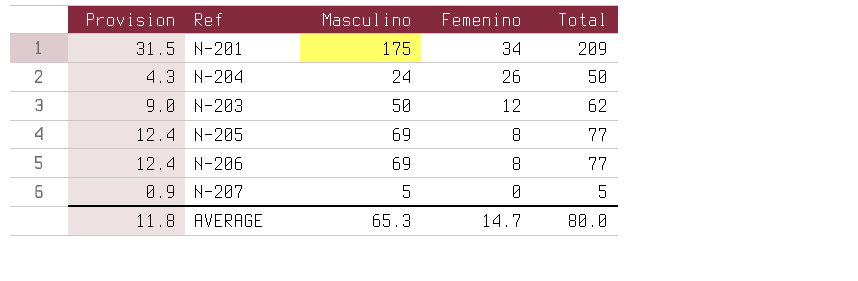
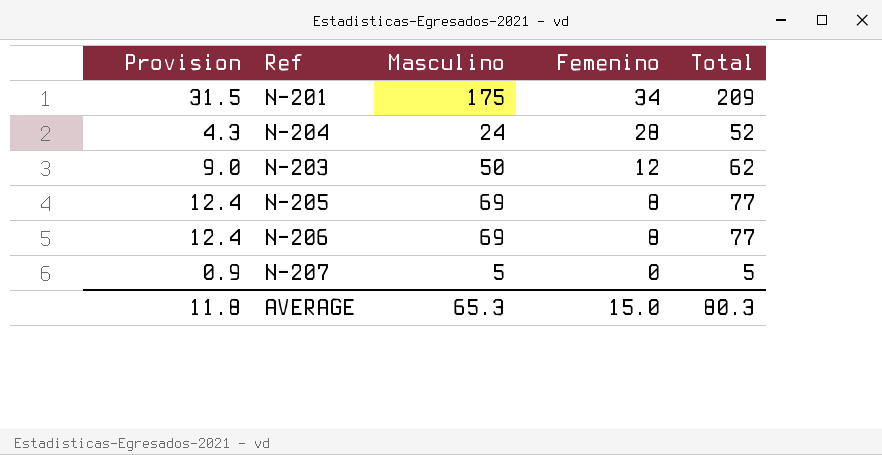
N-204 | Femenino: 26 -> 28
N-204 | Total: 50 -> 52
AVERAGE | Femenino: 14.7 -> 15.0
AVERAGE | Total: 80.0 -> 80.3

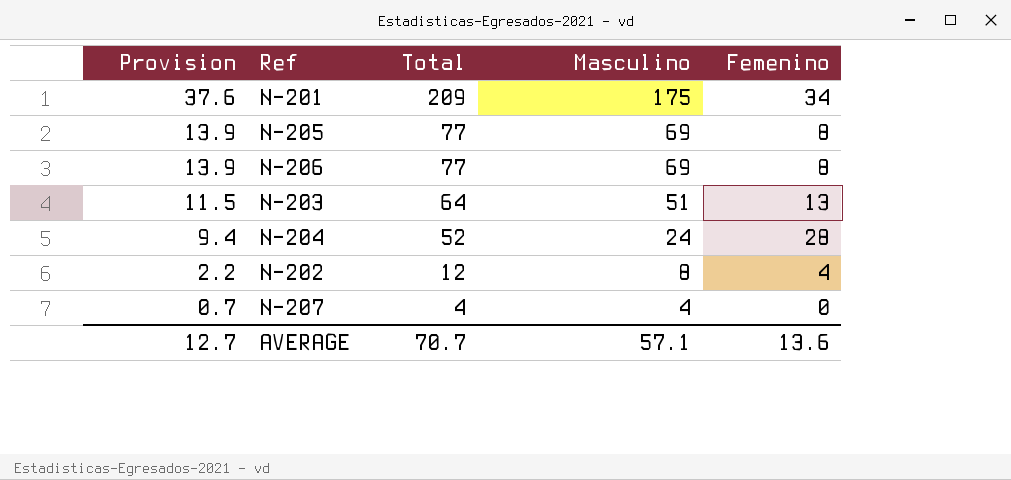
row order: Femenino descending -> Provision descending
column Provision | formula: [Masculino] * 0.18 -> [Total] * 0.18
column Total | position: 5 -> 3
N-203 | Total: 62 -> 64
N-203 | Masculino: 50 -> 51
N-203 | Femenino: 12 -> 13
row N-202: none -> 2.2 | 12 | 8 | 4
N-207 | Total: 5 -> 4
N-207 | Masculino: 5 -> 4
AVERAGE | Provision: 11.8 -> 12.7
AVERAGE | Total: 80.3 -> 70.7
AVERAGE | Masculino: 65.3 -> 57.1
AVERAGE | Femenino: 15.0 -> 13.6

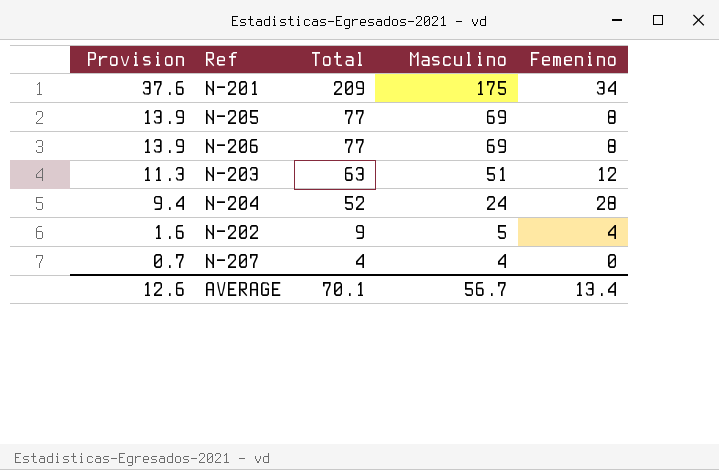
N-203 | Provision: 11.5 -> 11.3
N-203 | Total: 64 -> 63
N-203 | Femenino: 13 -> 12
N-202 | Provision: 2.2 -> 1.6
N-202 | Total: 12 -> 9
N-202 | Masculino: 8 -> 5
AVERAGE | Provision: 12.7 -> 12.6
AVERAGE | Total: 70.7 -> 70.1
AVERAGE | Masculino: 57.1 -> 56.7
AVERAGE | Femenino: 13.6 -> 13.4

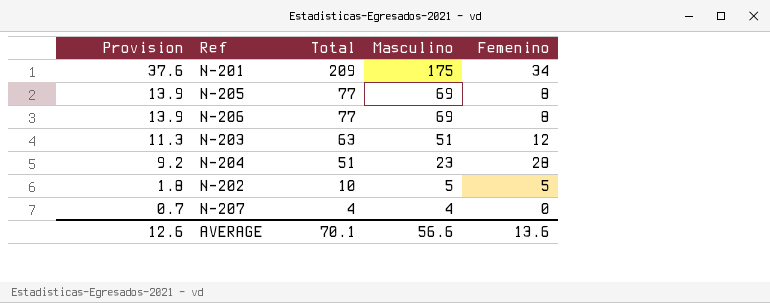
N-204 | Provision: 9.4 -> 9.2
N-204 | Total: 52 -> 51
N-204 | Masculino: 24 -> 23
N-202 | Provision: 1.6 -> 1.8
N-202 | Total: 9 -> 10
N-202 | Femenino: 4 -> 5
AVERAGE | Masculino: 56.7 -> 56.6
AVERAGE | Femenino: 13.4 -> 13.6

